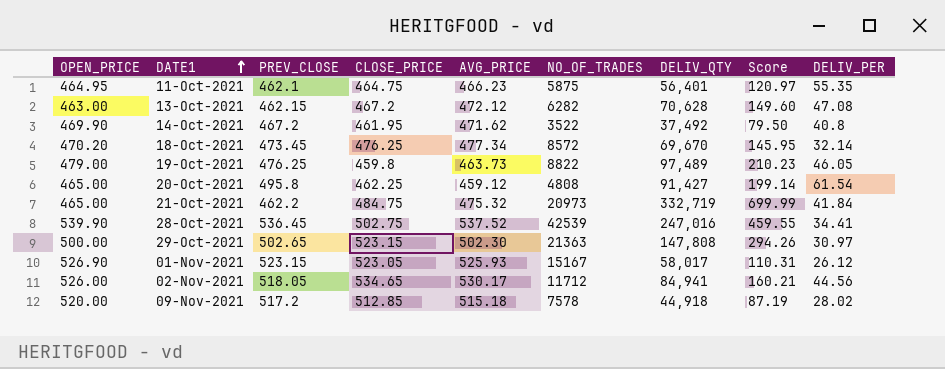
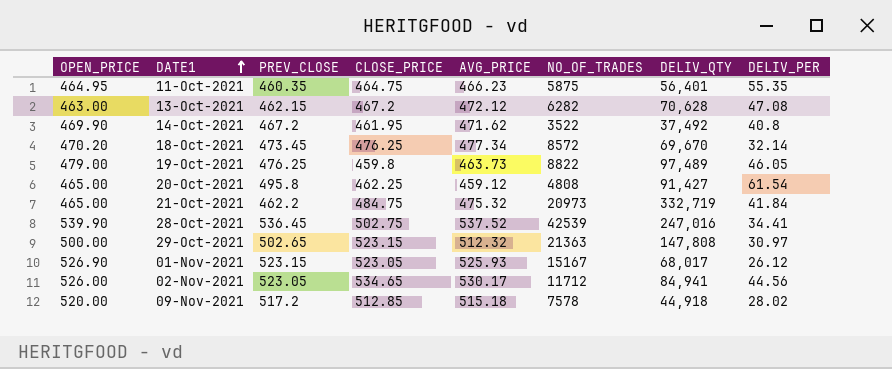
column Score | formula: [DELIV_QTY] / [AVG_PRICE] -> none
11-Oct-2021 | PREV_CLOSE: 462.1 -> 460.35
29-Oct-2021 | AVG_PRICE: 502.30 -> 512.32
01-Nov-2021 | DELIV_QTY: 58,017 -> 68,017
02-Nov-2021 | PREV_CLOSE: 518.05 -> 523.05

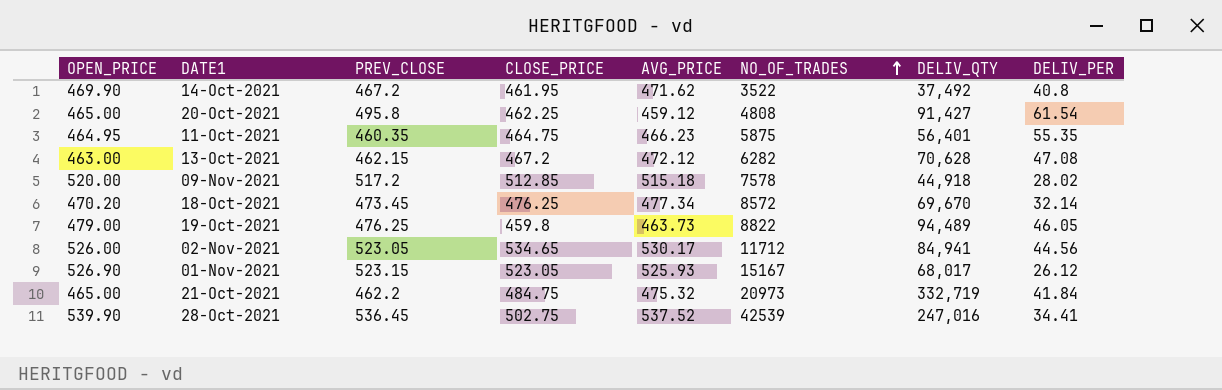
row order: DATE1 ascending -> NO_OF_TRADES ascending
row 29-Oct-2021: 500.00 | 502.65 | 523.15 | 512.32 | 21363 | 147,808 | 30.97 -> none
19-Oct-2021 | DELIV_QTY: 97,489 -> 94,489

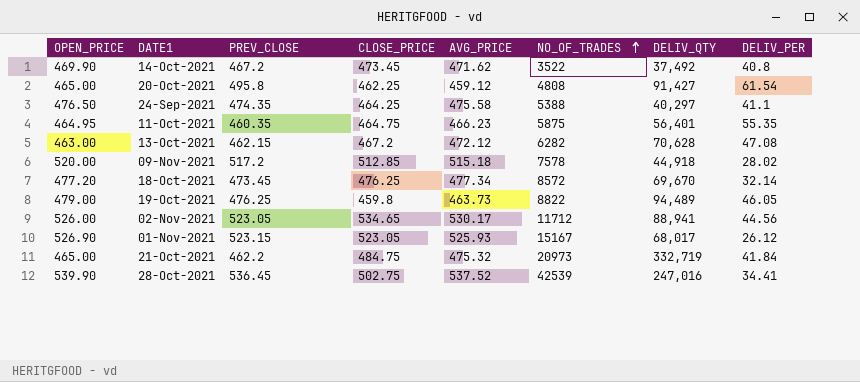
14-Oct-2021 | CLOSE_PRICE: 461.95 -> 473.45
row 24-Sep-2021: none -> 476.50 | 474.35 | 464.25 | 475.58 | 5388 | 40,297 | 41.1
18-Oct-2021 | OPEN_PRICE: 470.20 -> 477.20
02-Nov-2021 | DELIV_QTY: 84,941 -> 88,941

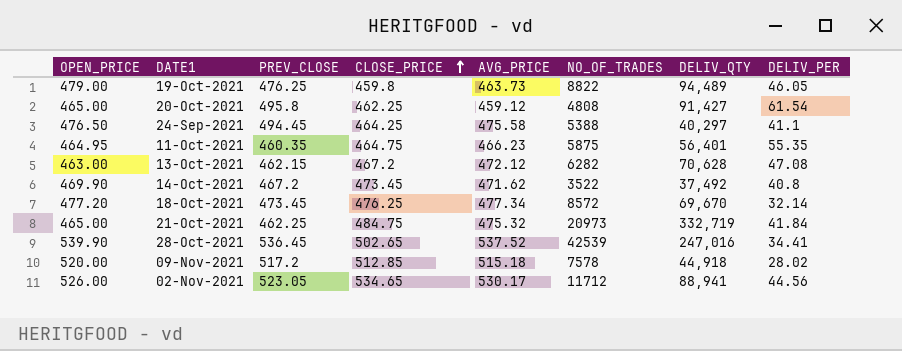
row order: NO_OF_TRADES ascending -> CLOSE_PRICE ascending
row 01-Nov-2021: 526.90 | 523.15 | 523.05 | 525.93 | 15167 | 68,017 | 26.12 -> none
24-Sep-2021 | PREV_CLOSE: 474.35 -> 494.45
21-Oct-2021 | PREV_CLOSE: 462.2 -> 462.25
28-Oct-2021 | CLOSE_PRICE: 502.75 -> 502.65

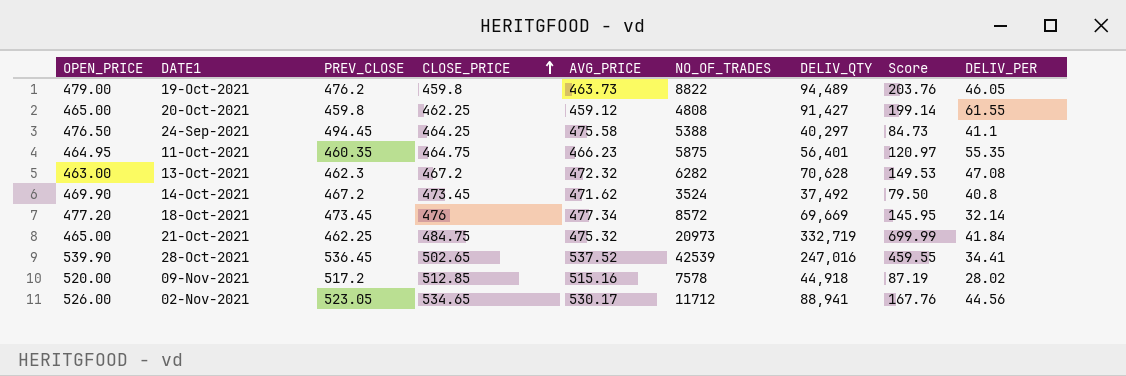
column Score | formula: none -> [DELIV_QTY] / [AVG_PRICE]
19-Oct-2021 | PREV_CLOSE: 476.25 -> 476.2
20-Oct-2021 | PREV_CLOSE: 495.8 -> 459.8
20-Oct-2021 | DELIV_PER: 61.54 -> 61.55
13-Oct-2021 | PREV_CLOSE: 462.15 -> 462.3
13-Oct-2021 | AVG_PRICE: 472.12 -> 472.32
14-Oct-2021 | NO_OF_TRADES: 3522 -> 3524
18-Oct-2021 | CLOSE_PRICE: 476.25 -> 476
18-Oct-2021 | DELIV_QTY: 69,670 -> 69,669
09-Nov-2021 | AVG_PRICE: 515.18 -> 515.16

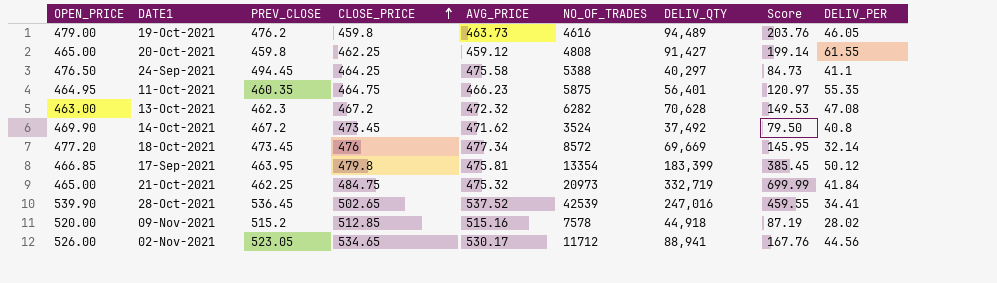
19-Oct-2021 | NO_OF_TRADES: 8822 -> 4616
row 17-Sep-2021: none -> 466.85 | 463.95 | 479.8 | 475.81 | 13354 | 183,399 | 385.45 | 50.12
09-Nov-2021 | PREV_CLOSE: 517.2 -> 515.2

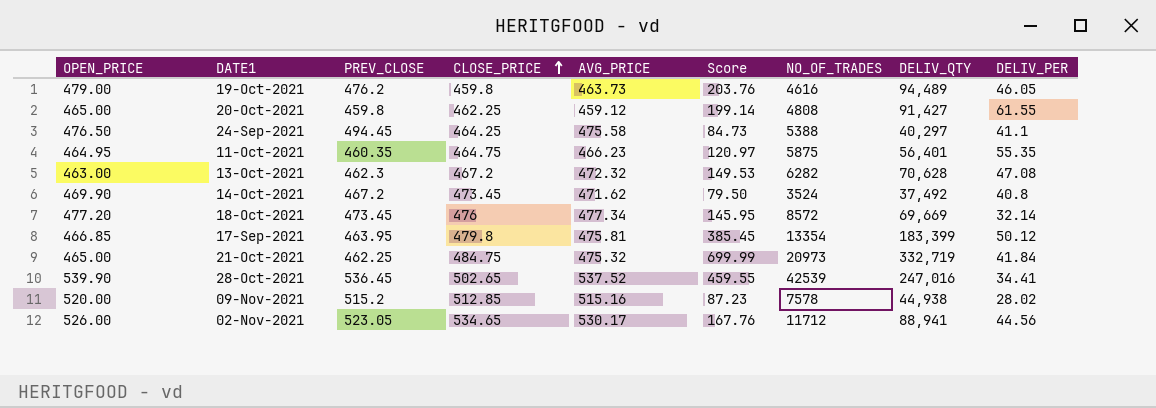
column Score | position: 8 -> 6
09-Nov-2021 | Score: 87.19 -> 87.23
09-Nov-2021 | DELIV_QTY: 44,918 -> 44,938

